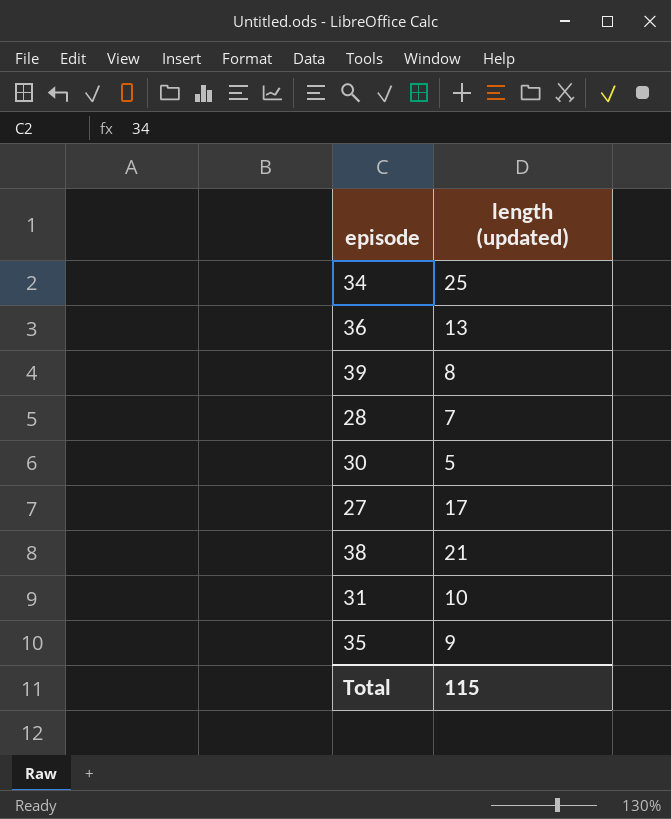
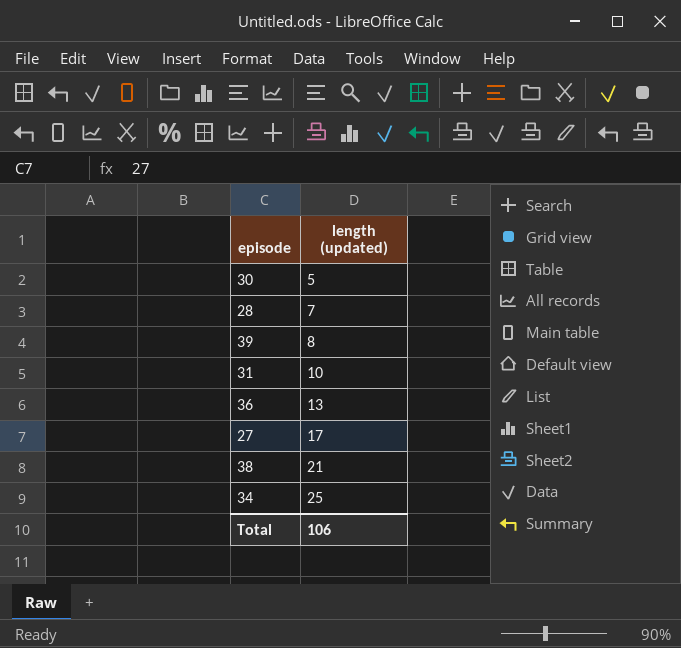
row order: none -> length (updated) ascending
row 35: 9 -> none
Total | length (updated): 115 -> 106

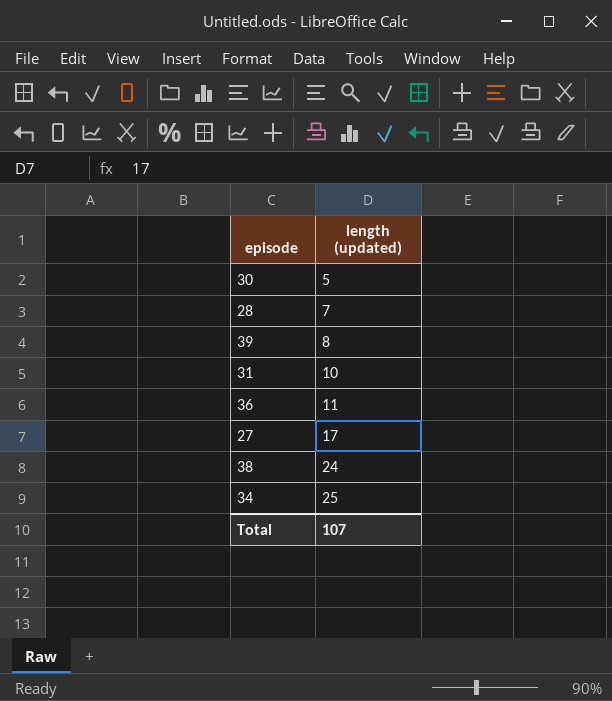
36 | length (updated): 13 -> 11
38 | length (updated): 21 -> 24
Total | length (updated): 106 -> 107

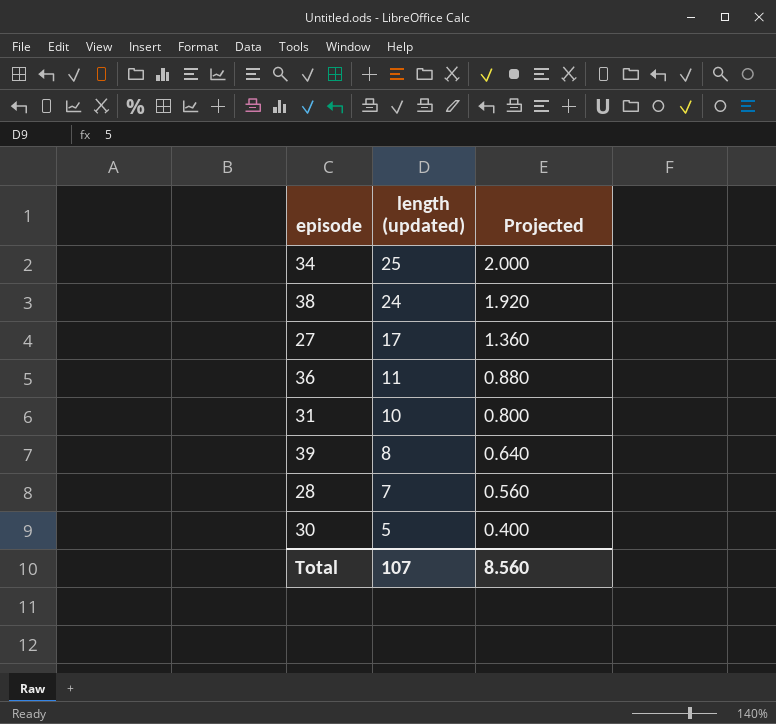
row order: length (updated) ascending -> length (updated) descending
column Projected | formula: none -> [length (updated)] * 0.08

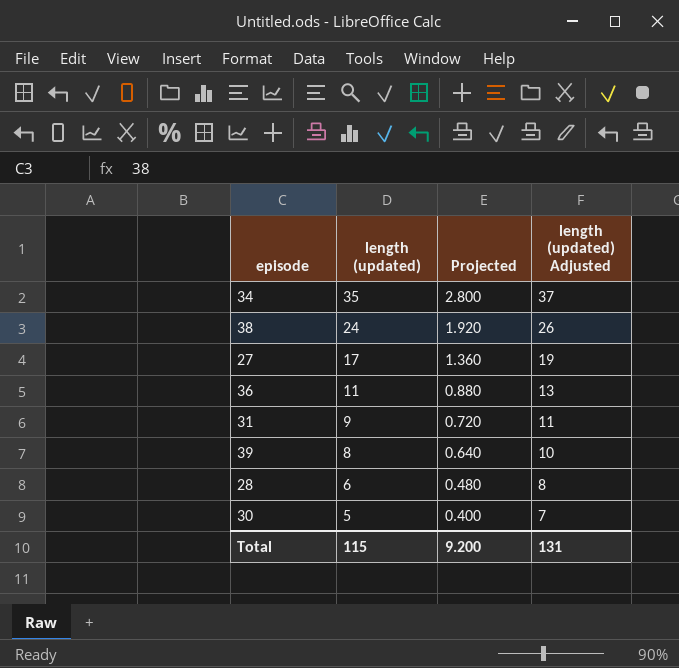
column length (updated) Adjusted | formula: none -> [length (updated)] + 2
34 | length (updated): 25 -> 35
34 | Projected: 2.000 -> 2.800
31 | length (updated): 10 -> 9
31 | Projected: 0.800 -> 0.720
28 | length (updated): 7 -> 6
28 | Projected: 0.560 -> 0.480
Total | length (updated): 107 -> 115
Total | Projected: 8.560 -> 9.200

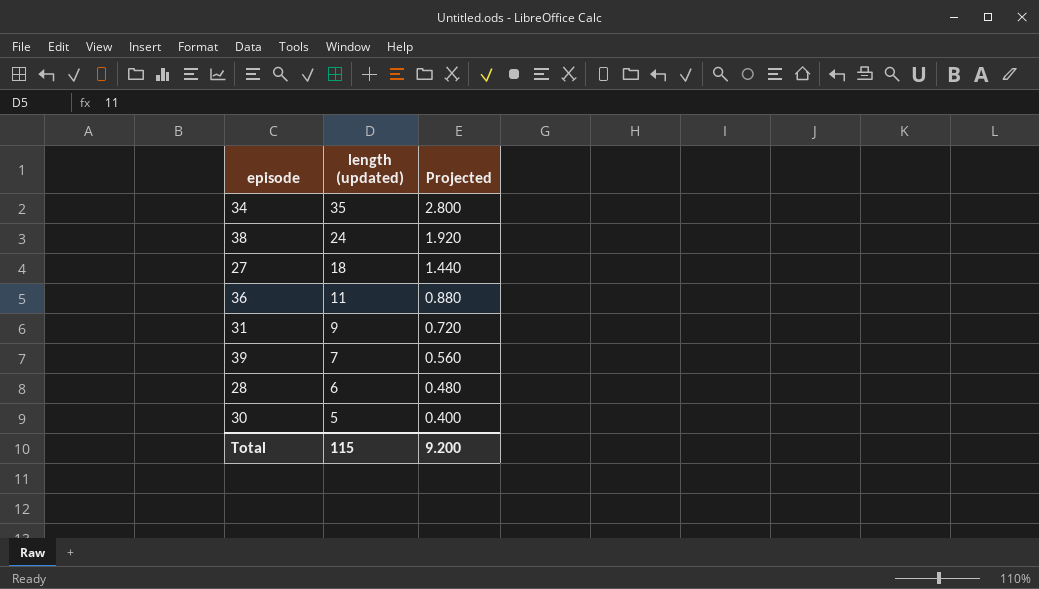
column length (updated) Adjusted | formula: [length (updated)] + 2 -> none
27 | length (updated): 17 -> 18
27 | Projected: 1.360 -> 1.440
39 | length (updated): 8 -> 7
39 | Projected: 0.640 -> 0.560

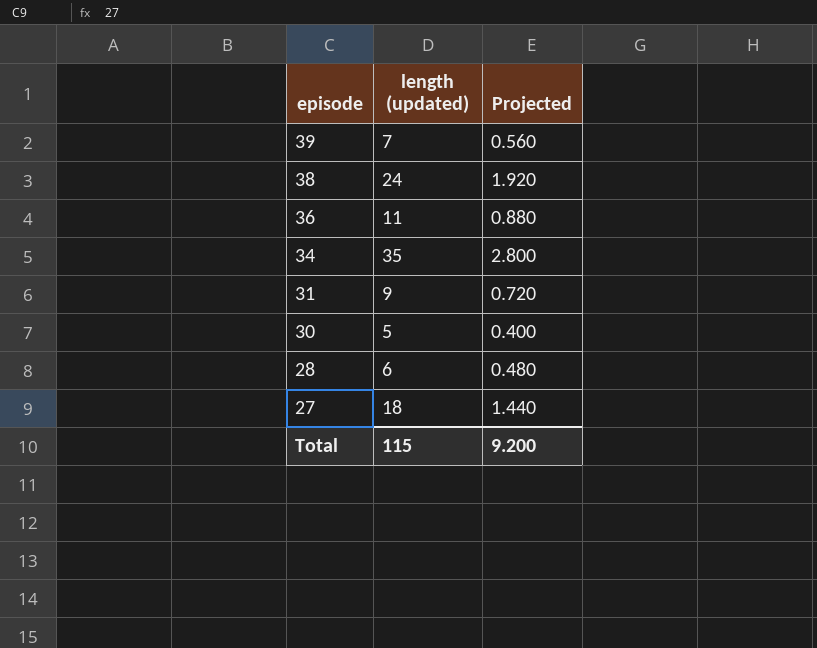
row order: length (updated) descending -> episode descending

